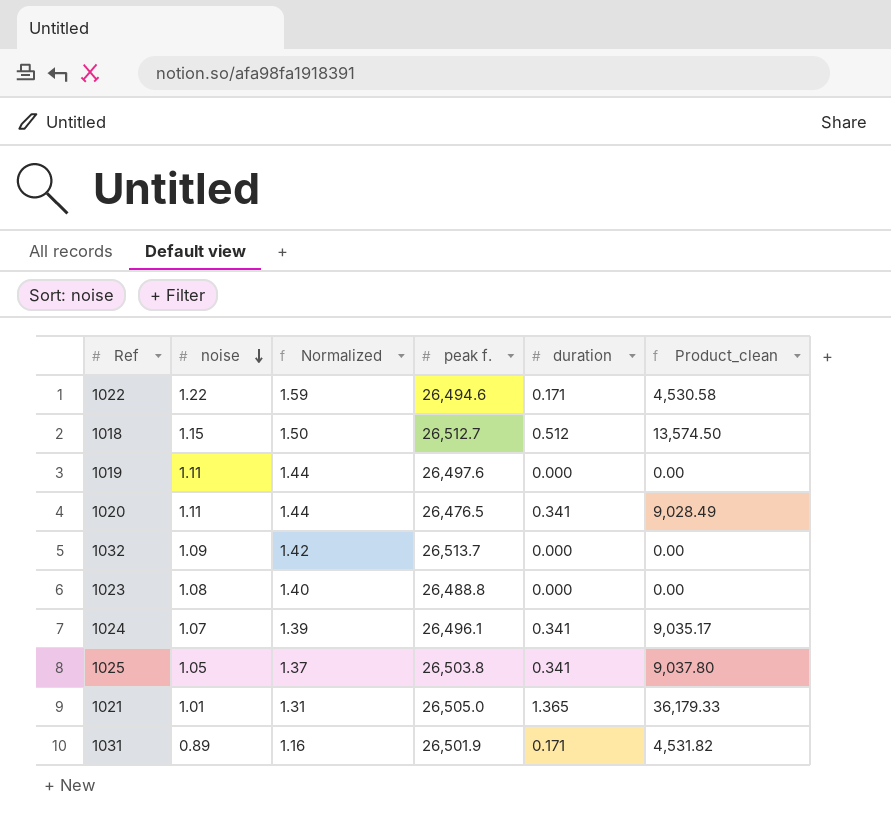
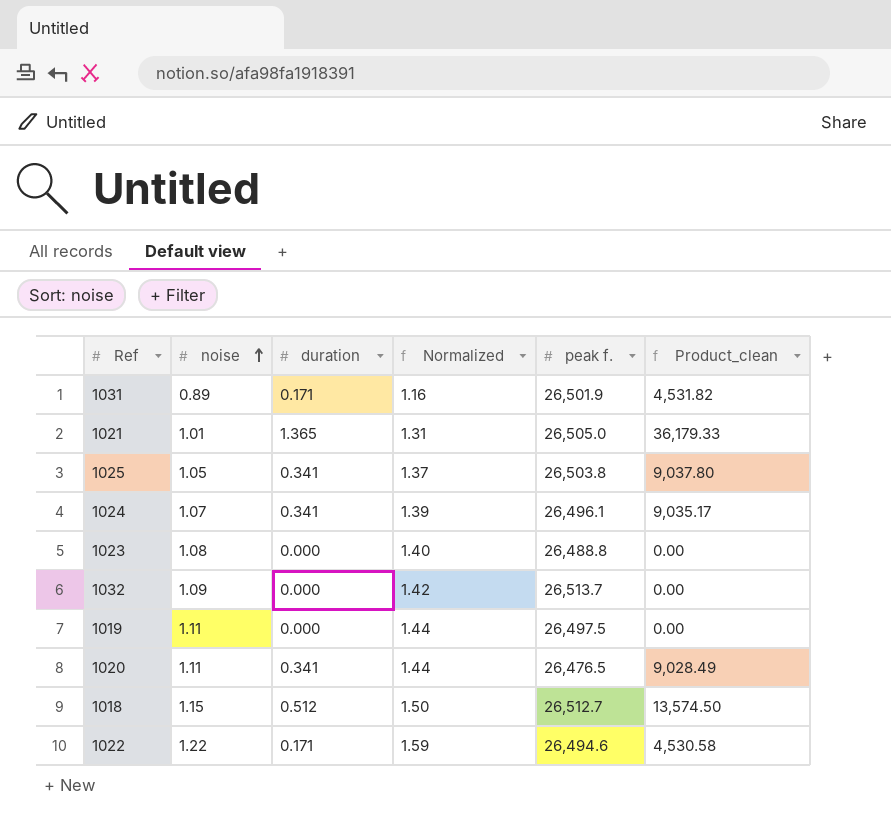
row order: noise descending -> noise ascending
column duration | position: 5 -> 3
1019 | peak f.: 26,497.6 -> 26,497.5

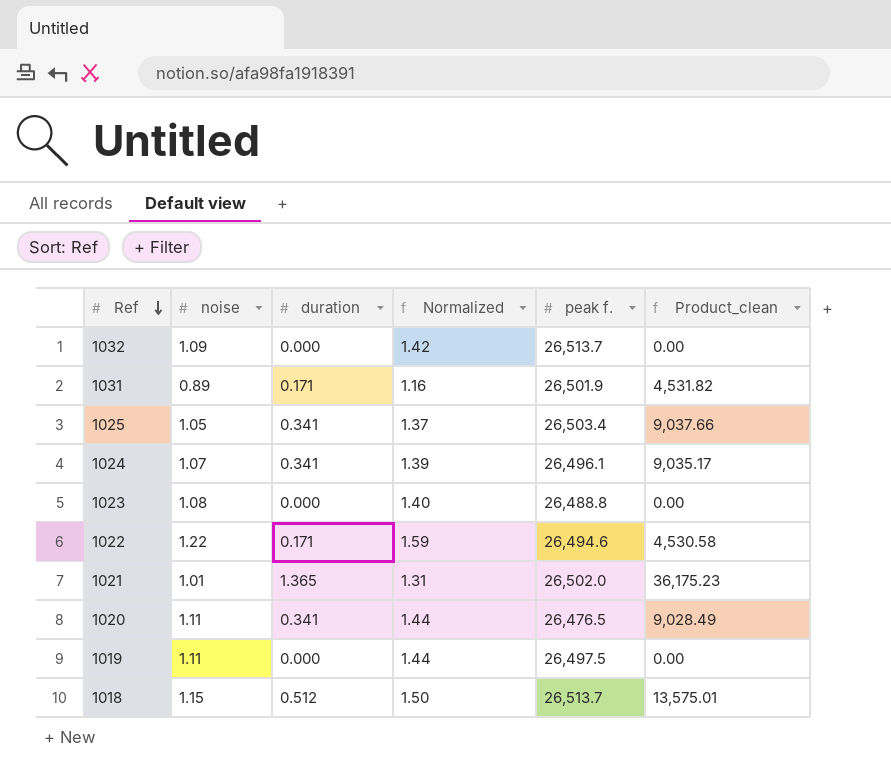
row order: noise ascending -> Ref descending
1025 | peak f.: 26,503.8 -> 26,503.4
1025 | Product_clean: 9,037.80 -> 9,037.66
1021 | peak f.: 26,505.0 -> 26,502.0
1021 | Product_clean: 36,179.33 -> 36,175.23
1018 | peak f.: 26,512.7 -> 26,513.7
1018 | Product_clean: 13,574.50 -> 13,575.01

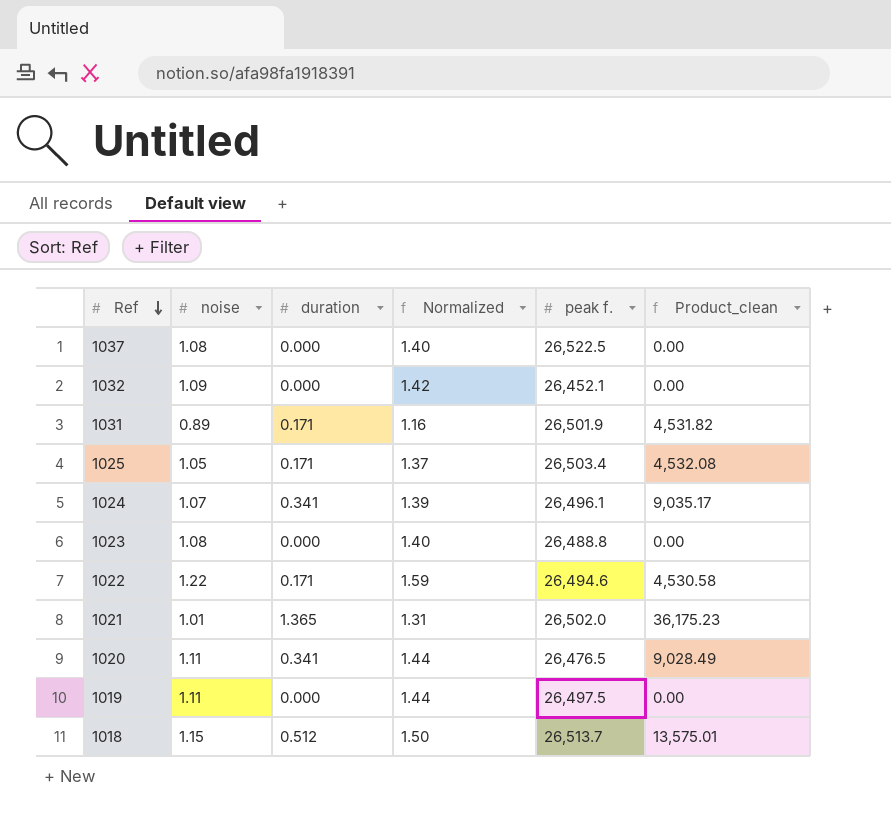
row 1037: none -> 1.08 | 0.000 | 1.40 | 26,522.5 | 0.00
1032 | peak f.: 26,513.7 -> 26,452.1
1025 | duration: 0.341 -> 0.171
1025 | Product_clean: 9,037.66 -> 4,532.08

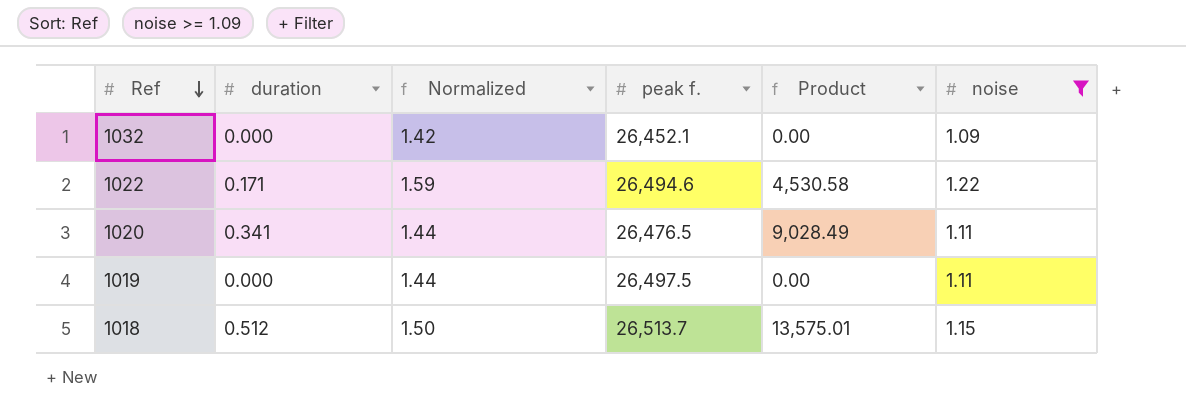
filter: none -> noise >= 1.09
column name: Product_clean -> Product
column noise | position: 2 -> 6

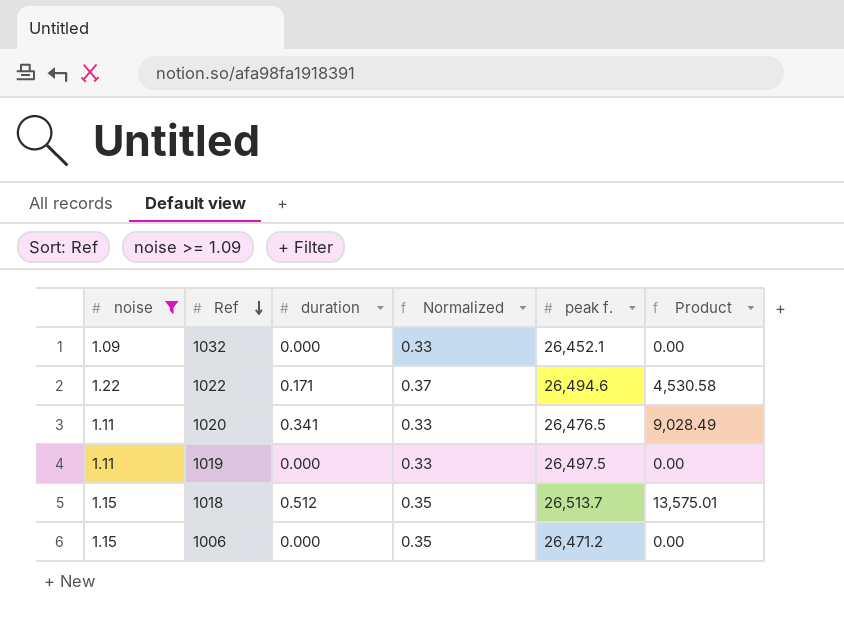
column noise | position: 6 -> 1
column Normalized | formula: [noise] * 1.3 -> [noise] * 0.3
row 1006: none -> 1.15 | 0.000 | 0.35 | 26,471.2 | 0.00

